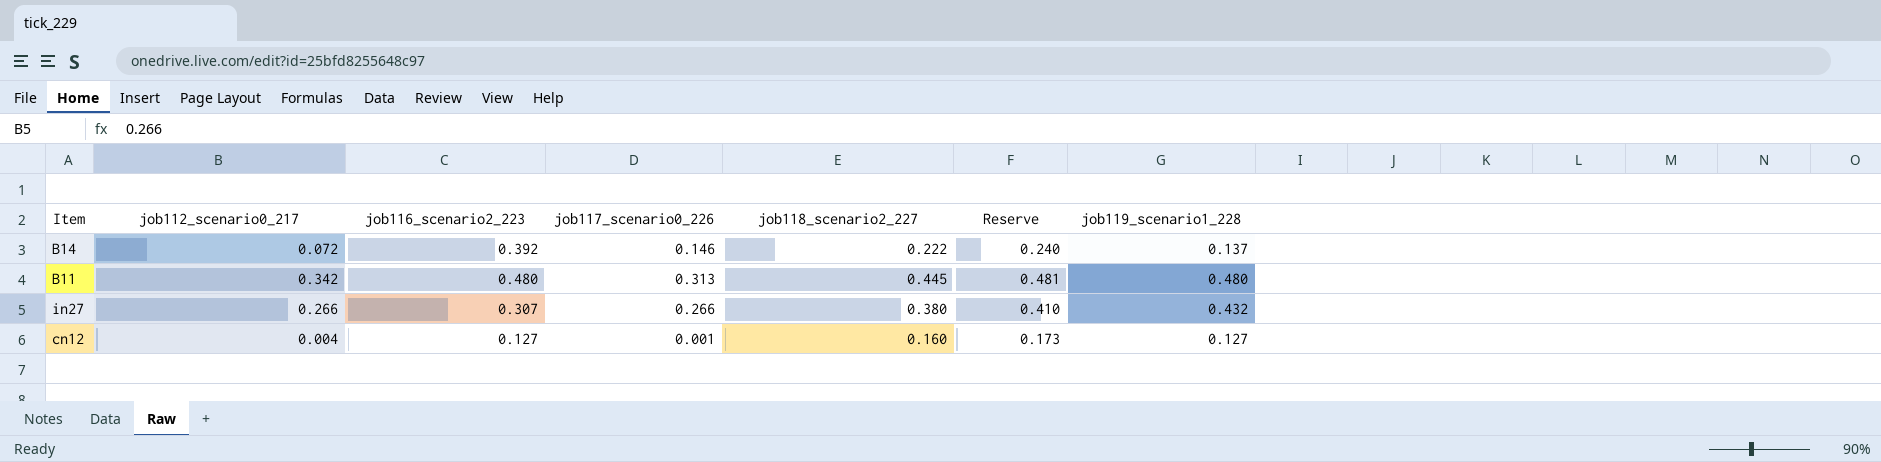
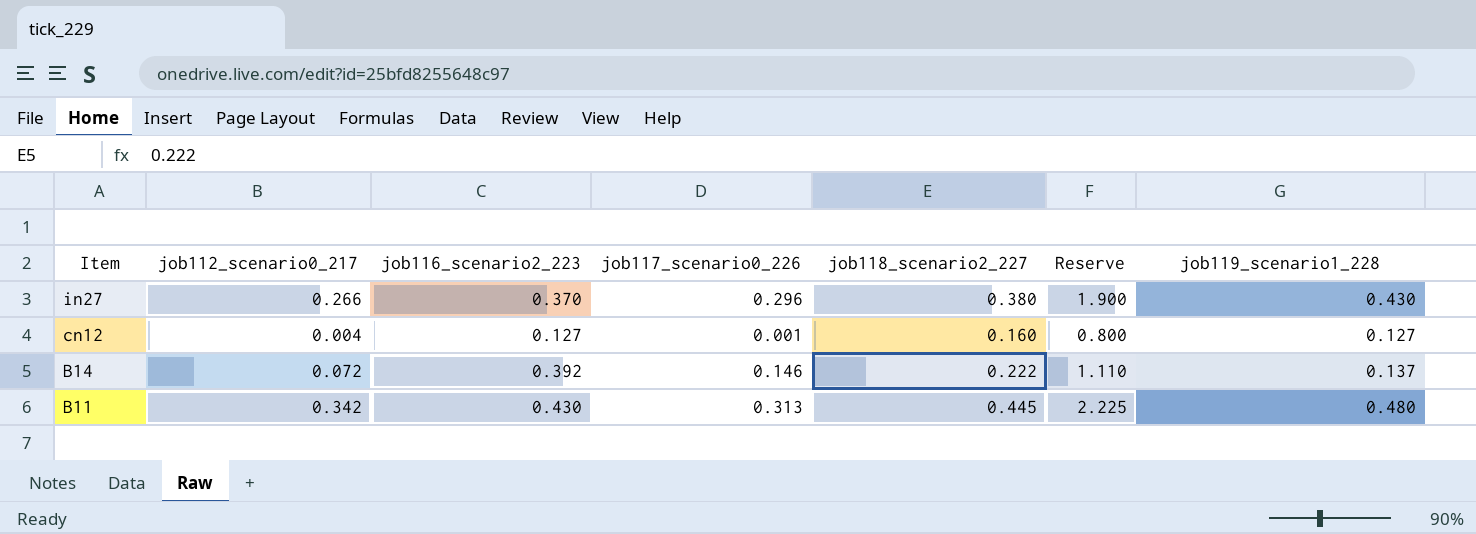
row order: none -> Item descending
column Reserve | formula: [job118_scenario2_227] * 1.08 -> [job118_scenario2_227] * 5
in27 | job116_scenario2_223: 0.307 -> 0.370
in27 | job117_scenario0_226: 0.266 -> 0.296
in27 | job119_scenario1_228: 0.432 -> 0.430
B11 | job116_scenario2_223: 0.480 -> 0.430

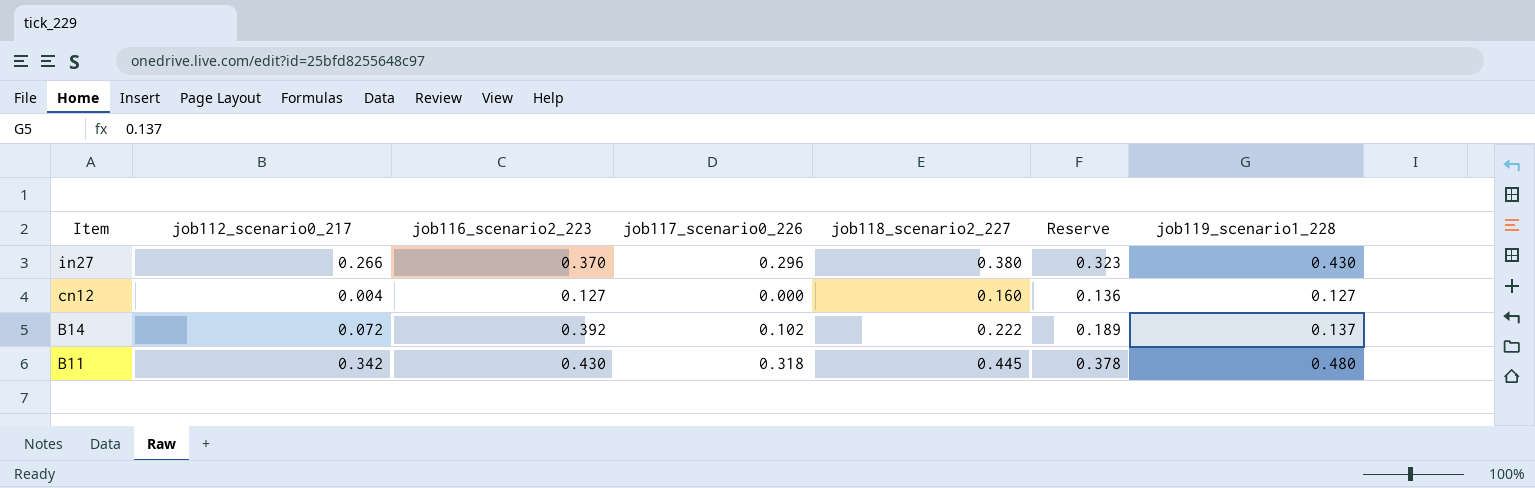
column Reserve | formula: [job118_scenario2_227] * 5 -> [job118_scenario2_227] * 0.85
cn12 | job117_scenario0_226: 0.001 -> 0.000
B14 | job117_scenario0_226: 0.146 -> 0.102
B11 | job117_scenario0_226: 0.313 -> 0.318

